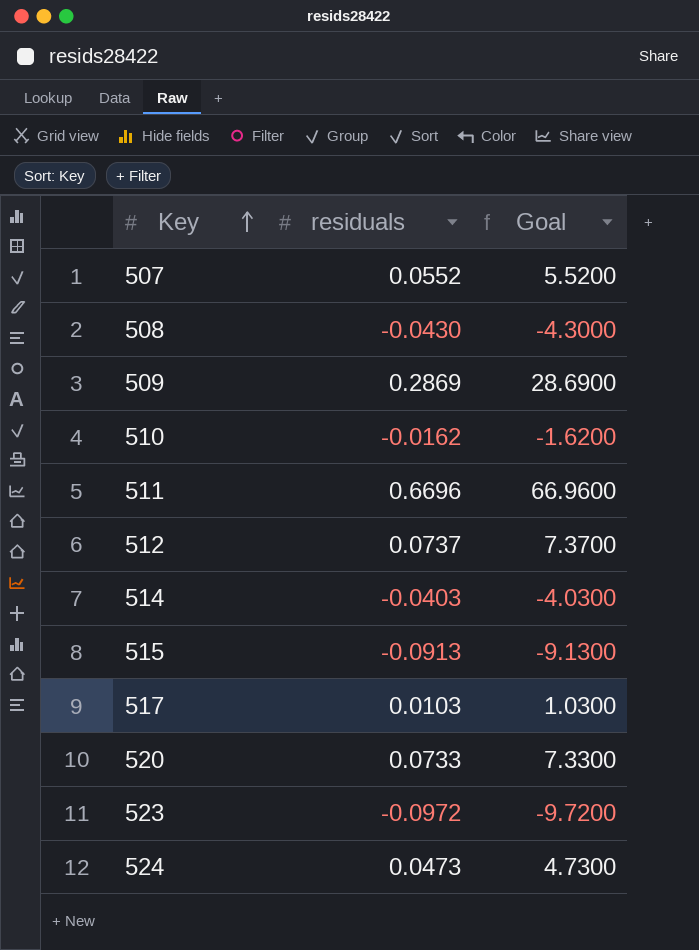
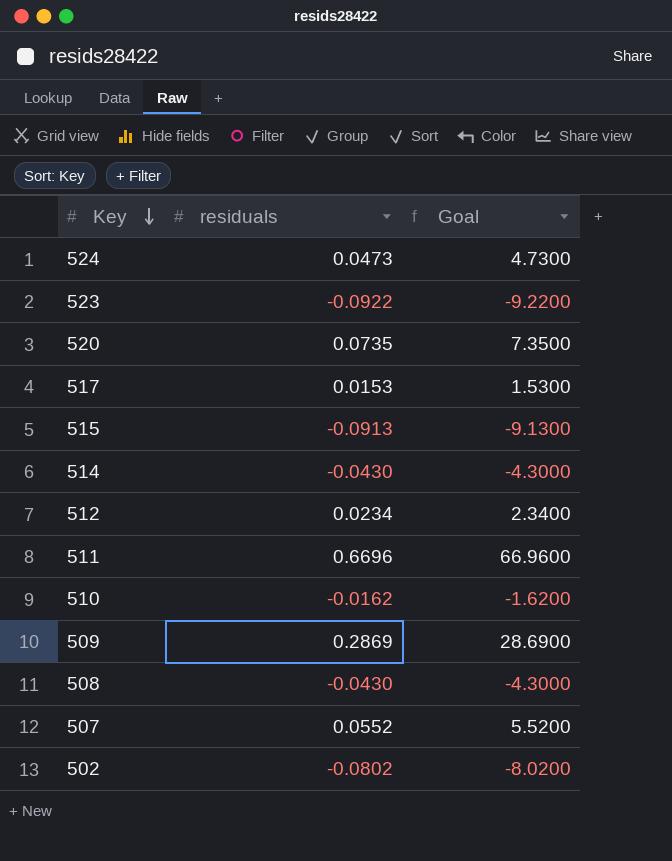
row order: Key ascending -> Key descending
523 | residuals: -0.0972 -> -0.0922
523 | Goal: -9.7200 -> -9.2200
520 | residuals: 0.0733 -> 0.0735
520 | Goal: 7.3300 -> 7.3500
517 | residuals: 0.0103 -> 0.0153
517 | Goal: 1.0300 -> 1.5300
514 | residuals: -0.0403 -> -0.0430
514 | Goal: -4.0300 -> -4.3000
512 | residuals: 0.0737 -> 0.0234
512 | Goal: 7.3700 -> 2.3400
row 502: none -> -0.0802 | -8.0200

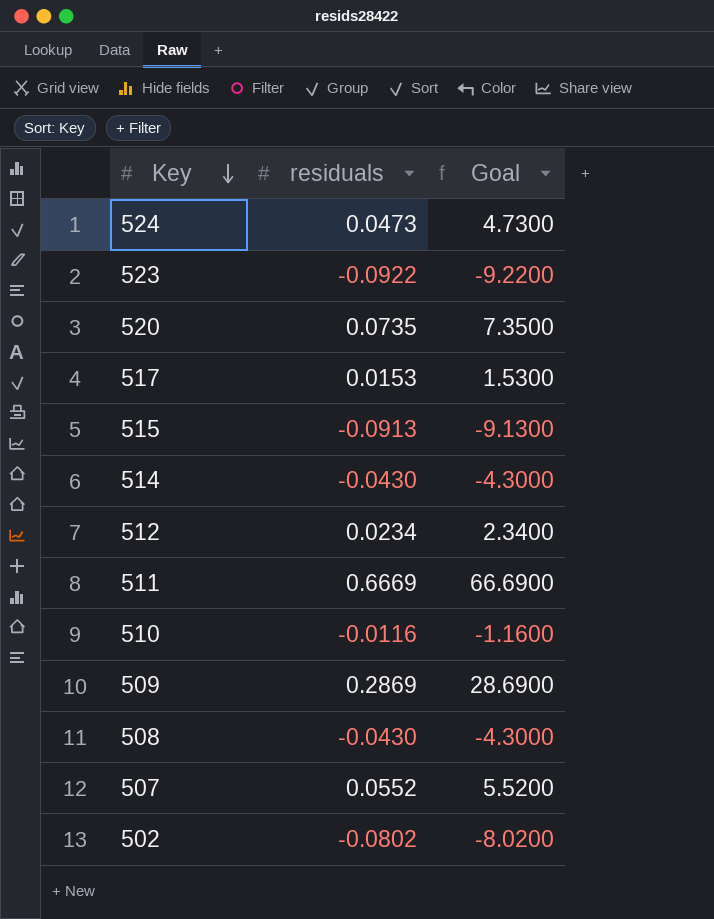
511 | residuals: 0.6696 -> 0.6669
511 | Goal: 66.9600 -> 66.6900
510 | residuals: -0.0162 -> -0.0116
510 | Goal: -1.6200 -> -1.1600

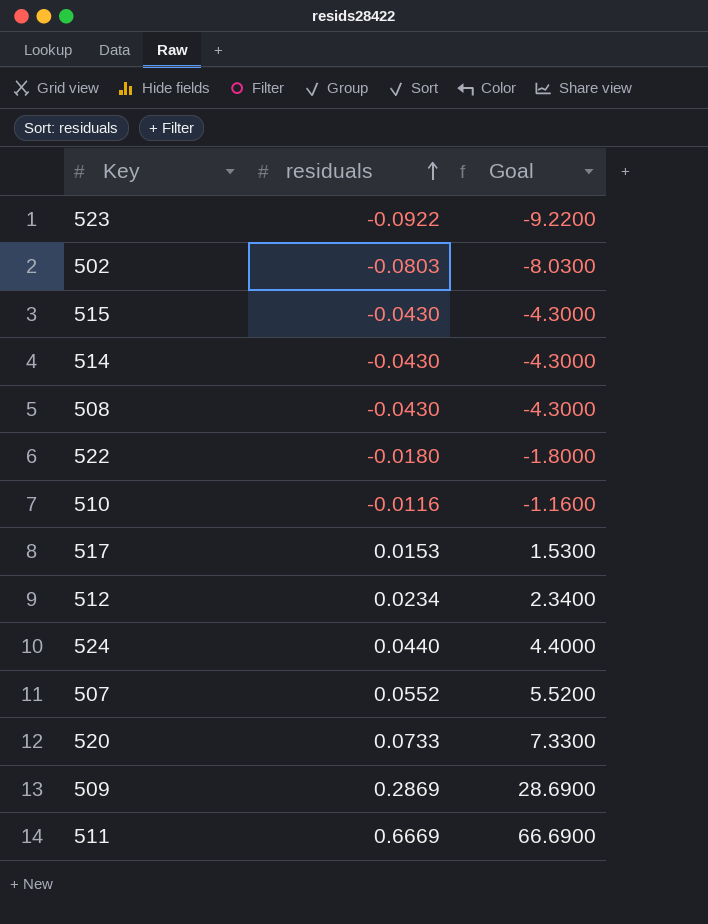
row order: Key descending -> residuals ascending
502 | residuals: -0.0802 -> -0.0803
502 | Goal: -8.0200 -> -8.0300
515 | residuals: -0.0913 -> -0.0430
515 | Goal: -9.1300 -> -4.3000
row 522: none -> -0.0180 | -1.8000
524 | residuals: 0.0473 -> 0.0440
524 | Goal: 4.7300 -> 4.4000
520 | residuals: 0.0735 -> 0.0733
520 | Goal: 7.3500 -> 7.3300

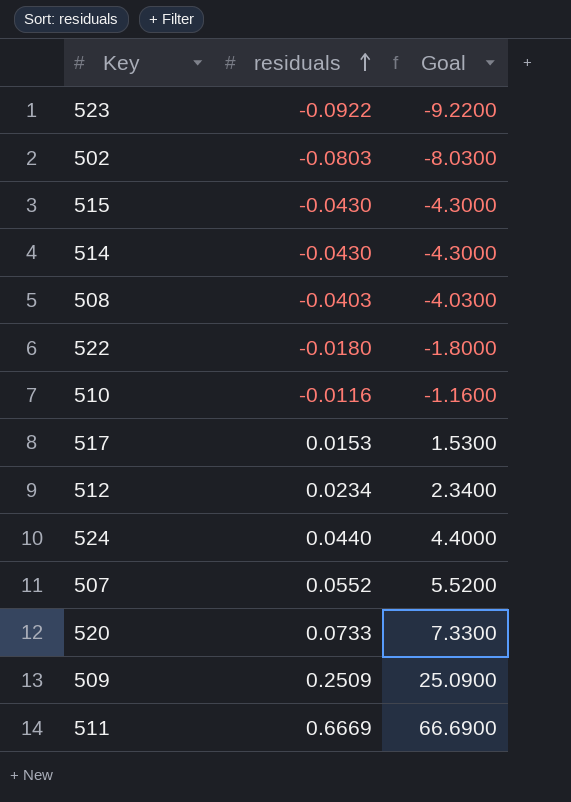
508 | residuals: -0.0430 -> -0.0403
508 | Goal: -4.3000 -> -4.0300
509 | residuals: 0.2869 -> 0.2509
509 | Goal: 28.6900 -> 25.0900

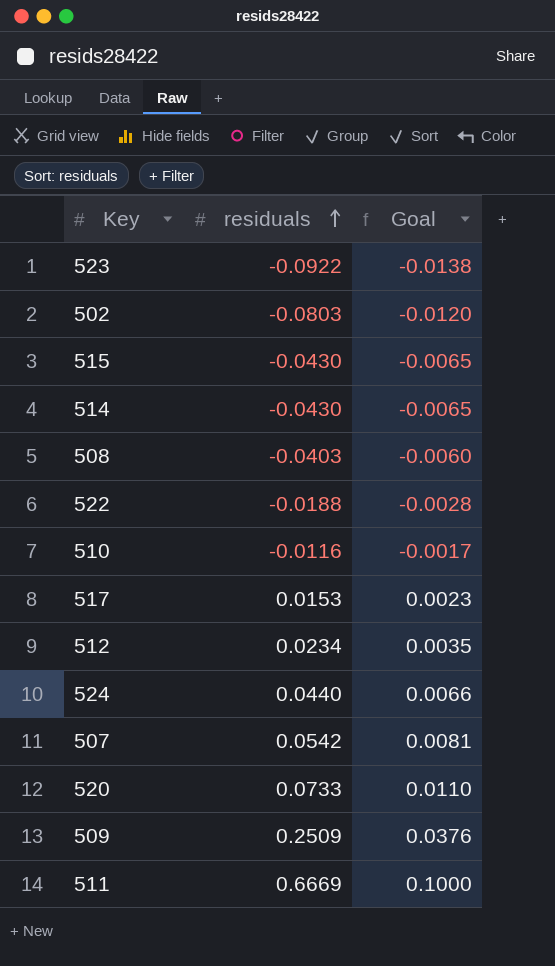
column Goal | formula: [residuals] * 100 -> [residuals] * 0.15
522 | residuals: -0.0180 -> -0.0188
507 | residuals: 0.0552 -> 0.0542

